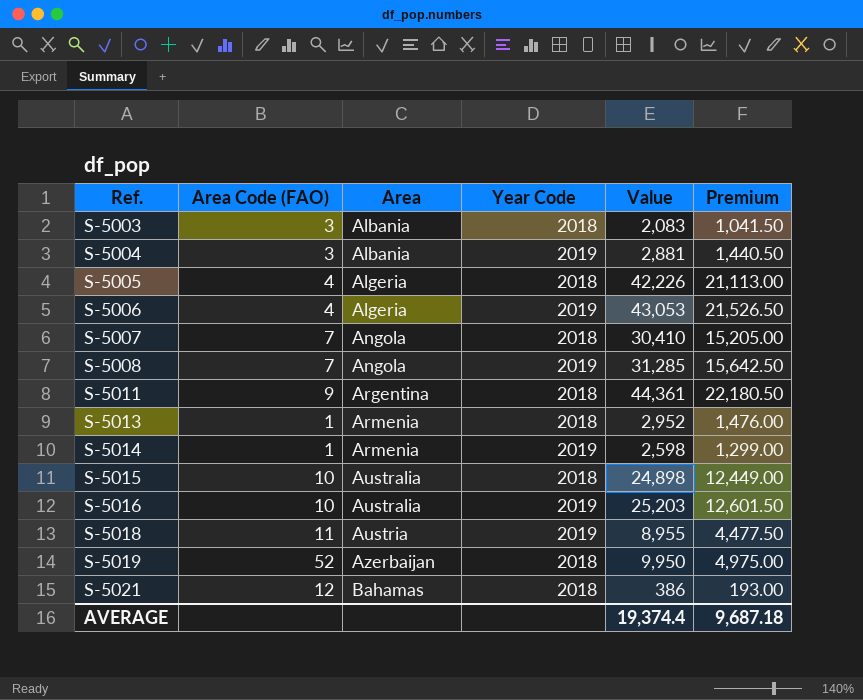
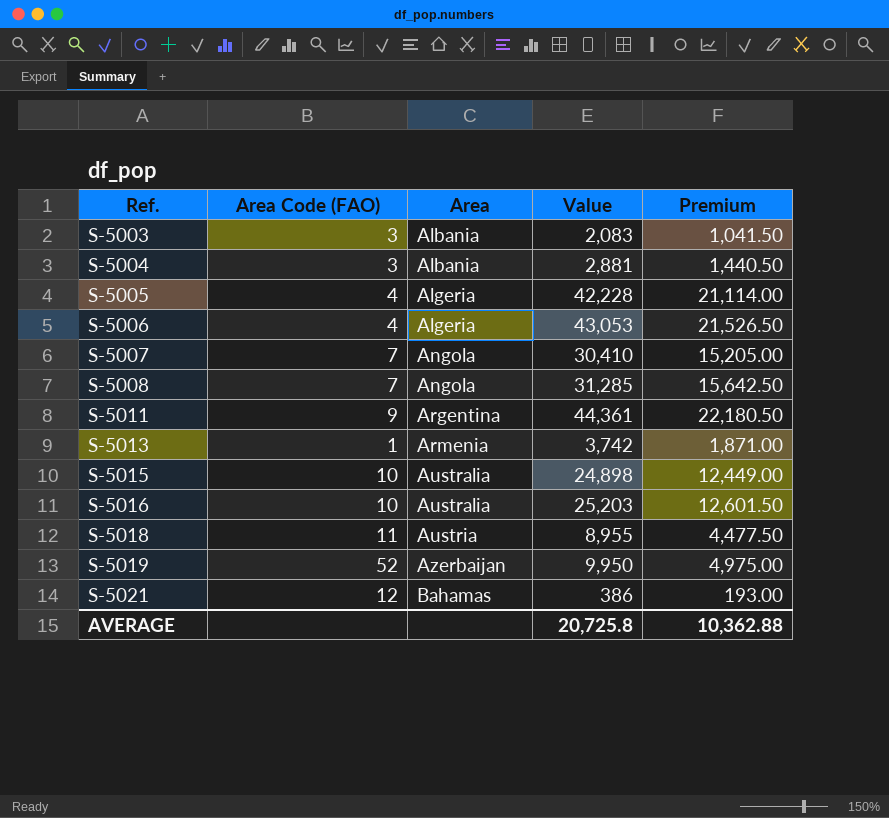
column Year Code | position: 4 -> none
row S-5014: 1 | Armenia | 2019 | 2,598 | 1,299.00 -> none
S-5005 | Value: 42,226 -> 42,228
S-5005 | Premium: 21,113.00 -> 21,114.00
S-5013 | Value: 2,952 -> 3,742
S-5013 | Premium: 1,476.00 -> 1,871.00
AVERAGE | Value: 19,374.4 -> 20,725.8
AVERAGE | Premium: 9,687.18 -> 10,362.88

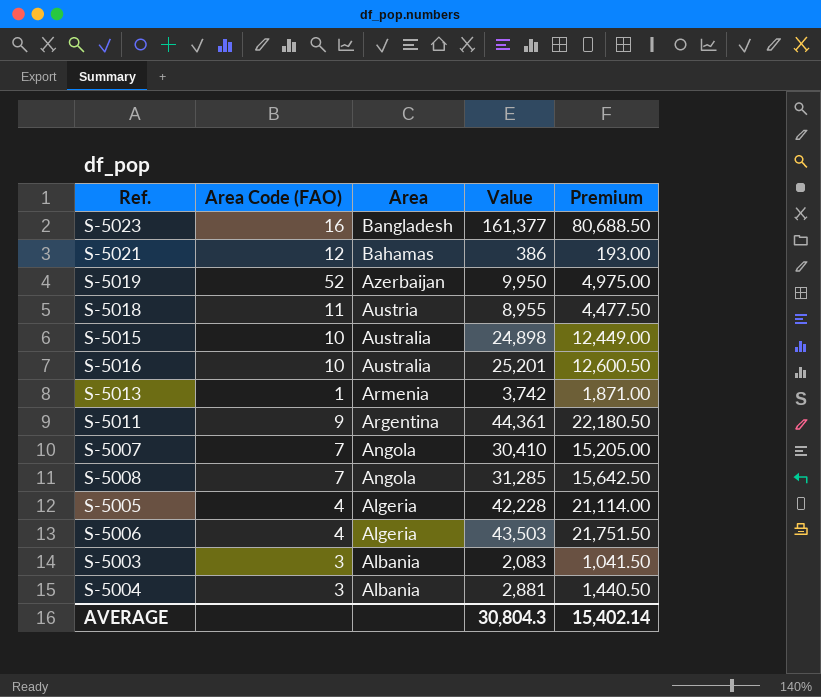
row order: Ref. ascending -> Area descending
row S-5023: none -> 16 | Bangladesh | 161,377 | 80,688.50
S-5016 | Value: 25,203 -> 25,201
S-5016 | Premium: 12,601.50 -> 12,600.50
S-5006 | Value: 43,053 -> 43,503
S-5006 | Premium: 21,526.50 -> 21,751.50
AVERAGE | Value: 20,725.8 -> 30,804.3
AVERAGE | Premium: 10,362.88 -> 15,402.14

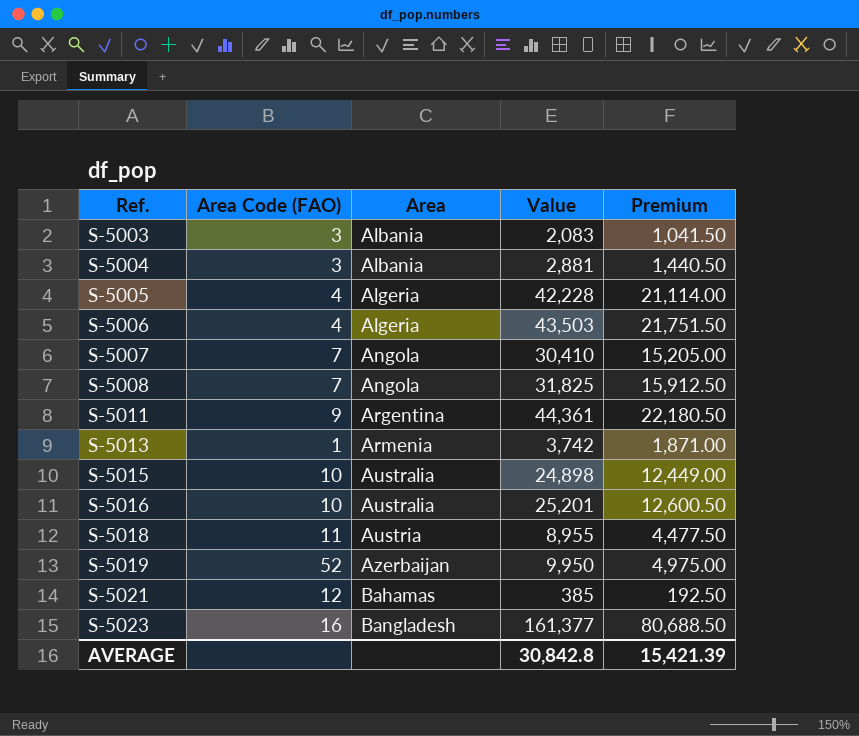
row order: Area descending -> Ref. ascending
S-5008 | Value: 31,285 -> 31,825
S-5008 | Premium: 15,642.50 -> 15,912.50
S-5021 | Value: 386 -> 385
S-5021 | Premium: 193.00 -> 192.50
AVERAGE | Value: 30,804.3 -> 30,842.8
AVERAGE | Premium: 15,402.14 -> 15,421.39

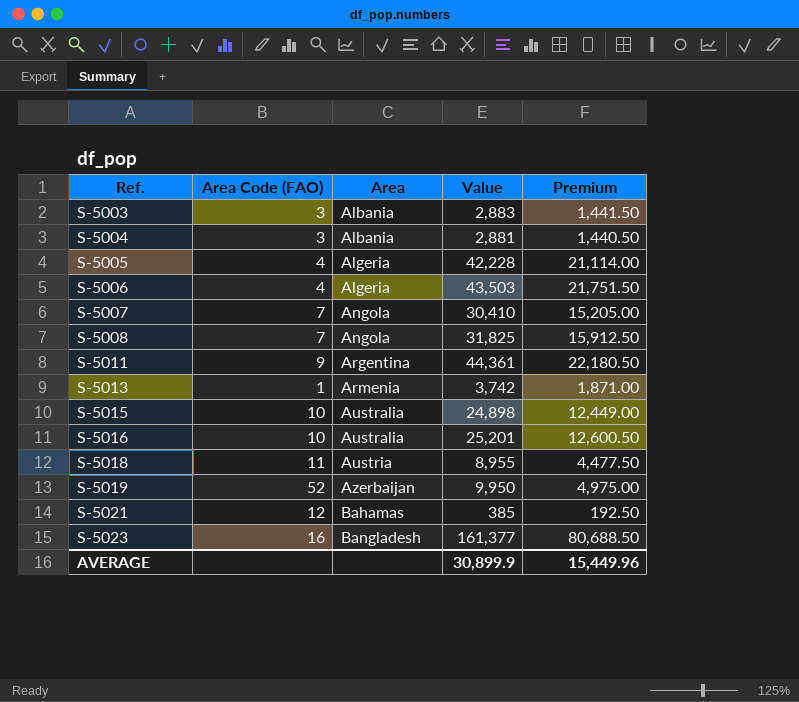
S-5003 | Value: 2,083 -> 2,883
S-5003 | Premium: 1,041.50 -> 1,441.50
AVERAGE | Value: 30,842.8 -> 30,899.9
AVERAGE | Premium: 15,421.39 -> 15,449.96

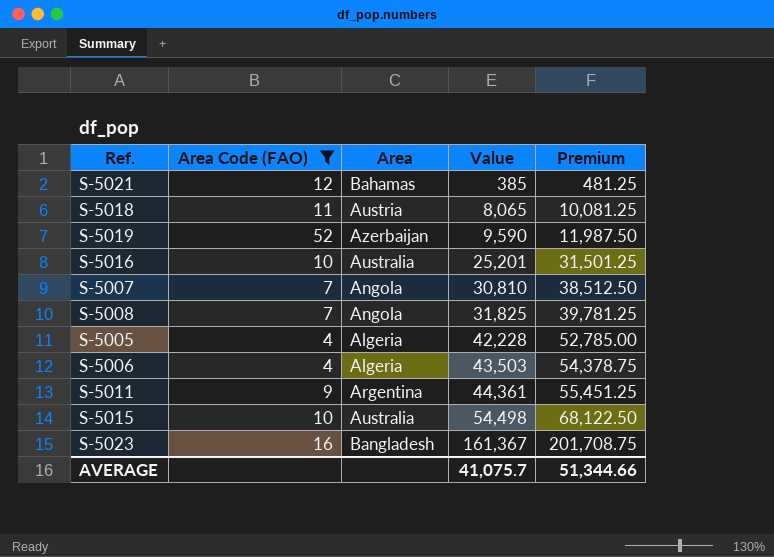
filter: none -> Area Code (FAO) >= 4
row order: Ref. ascending -> Value ascending
column Premium | formula: [Value] * 0.5 -> [Value] * 1.25
S-5018 | Value: 8,955 -> 8,065
S-5019 | Value: 9,950 -> 9,590
S-5007 | Value: 30,410 -> 30,810
S-5015 | Value: 24,898 -> 54,498
S-5023 | Value: 161,377 -> 161,367
AVERAGE | Value: 30,899.9 -> 41,075.7
AVERAGE | Premium: 15,449.96 -> 51,344.66

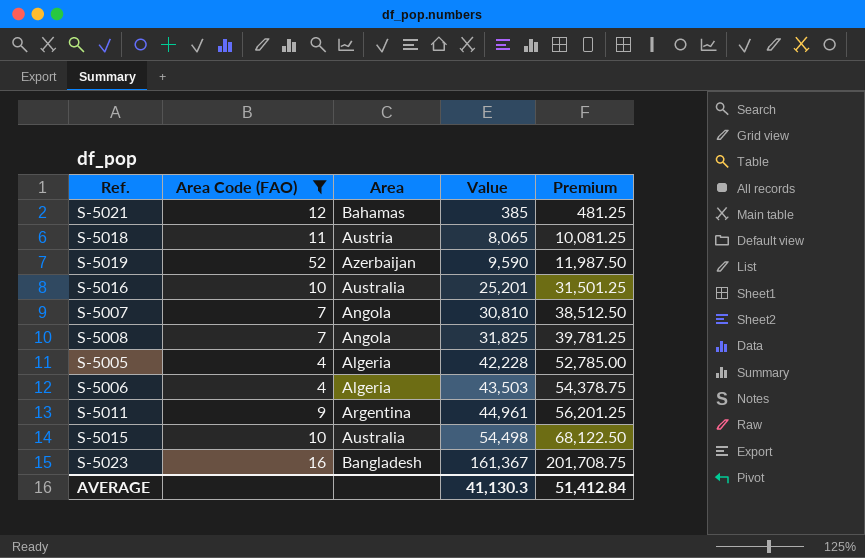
S-5011 | Value: 44,361 -> 44,961
S-5011 | Premium: 55,451.25 -> 56,201.25
AVERAGE | Value: 41,075.7 -> 41,130.3
AVERAGE | Premium: 51,344.66 -> 51,412.84

